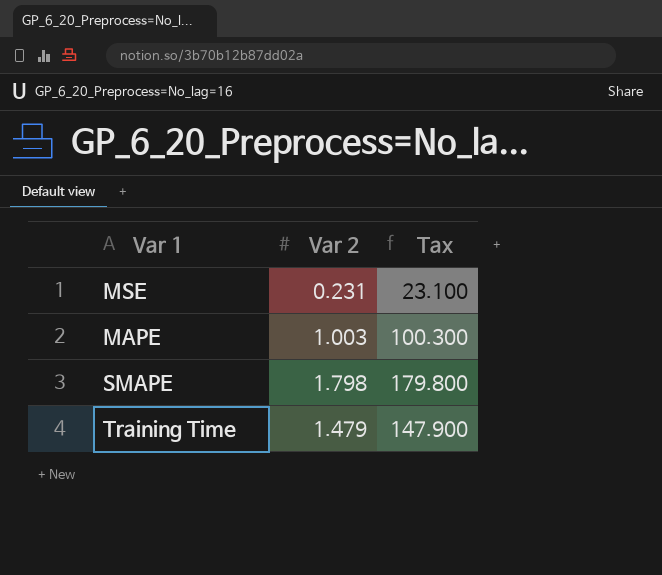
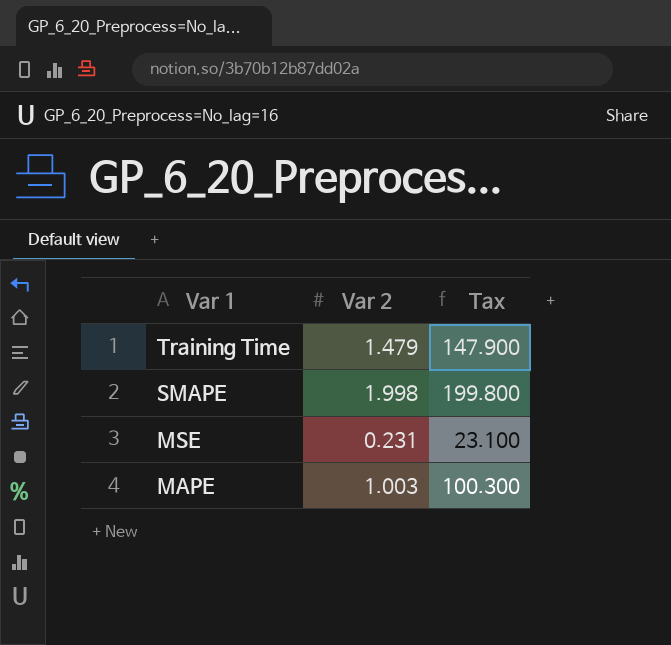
row order: none -> Var 1 descending
SMAPE | Var 2: 1.798 -> 1.998
SMAPE | Tax: 179.800 -> 199.800

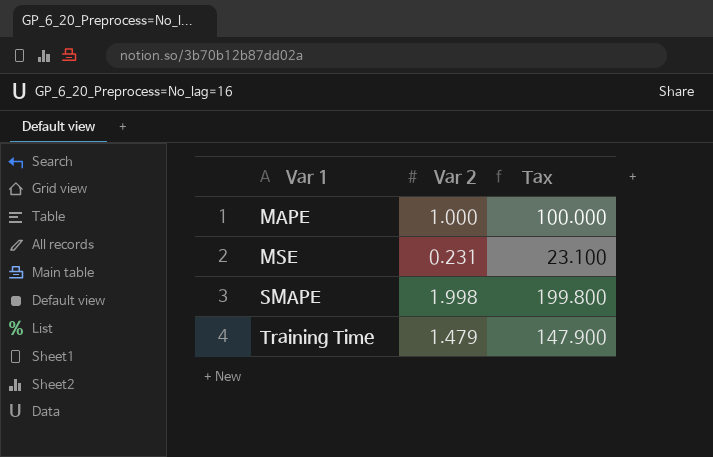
row order: Var 1 descending -> Var 1 ascending
MAPE | Var 2: 1.003 -> 1.000
MAPE | Tax: 100.300 -> 100.000

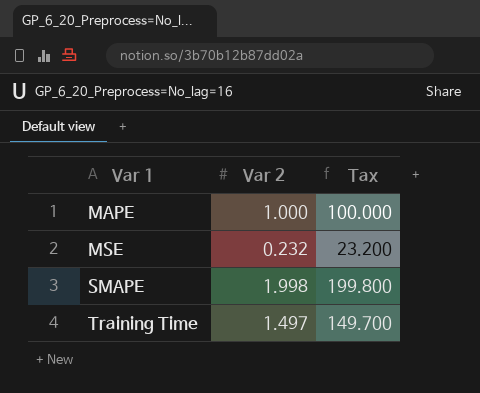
MSE | Var 2: 0.231 -> 0.232
MSE | Tax: 23.100 -> 23.200
Training Time | Var 2: 1.479 -> 1.497
Training Time | Tax: 147.900 -> 149.700

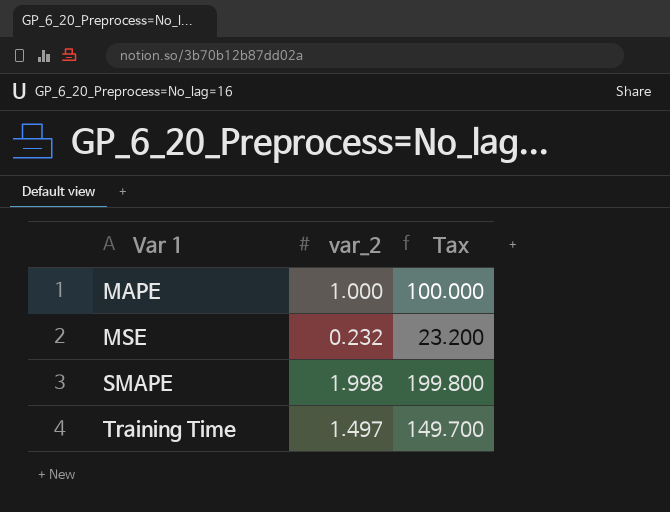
column name: Var 2 -> var_2

